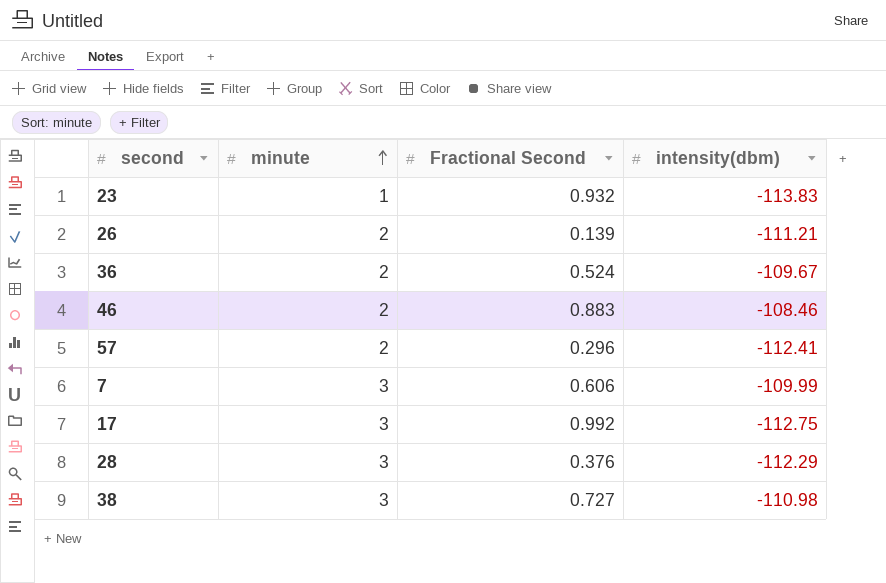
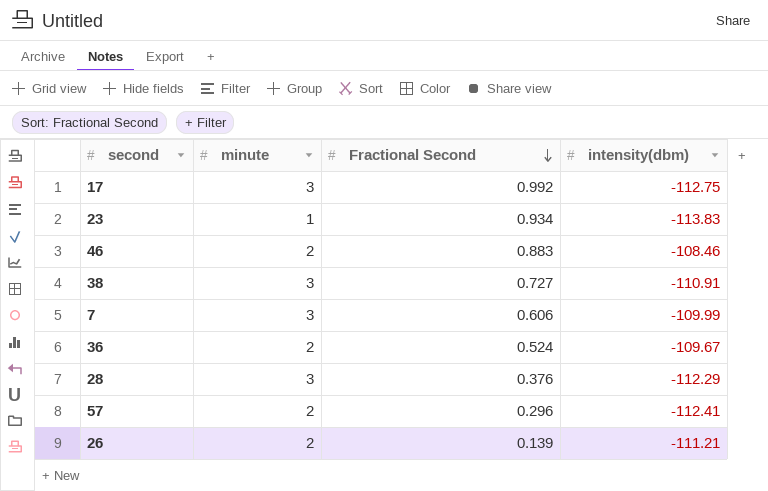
row order: minute ascending -> Fractional Second descending
23 | Fractional Second: 0.932 -> 0.934
38 | intensity(dbm): -110.98 -> -110.91

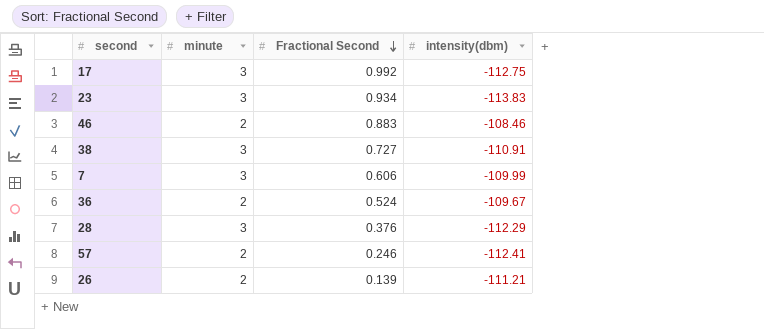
23 | minute: 1 -> 3
57 | Fractional Second: 0.296 -> 0.246

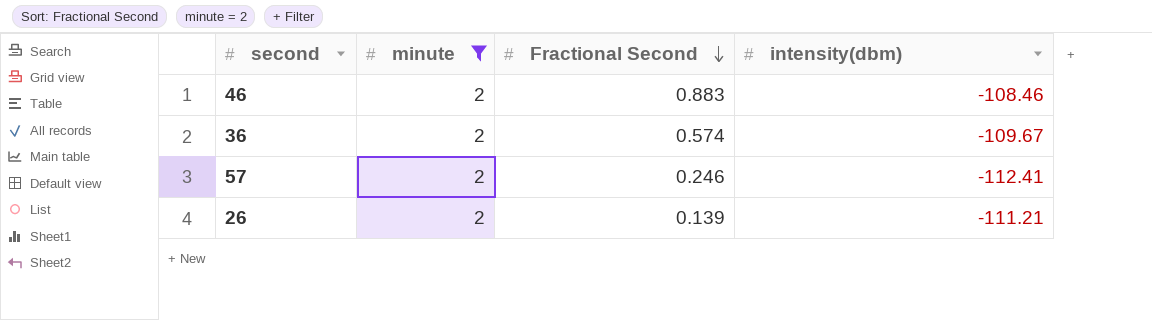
filter: none -> minute = 2
36 | Fractional Second: 0.524 -> 0.574

